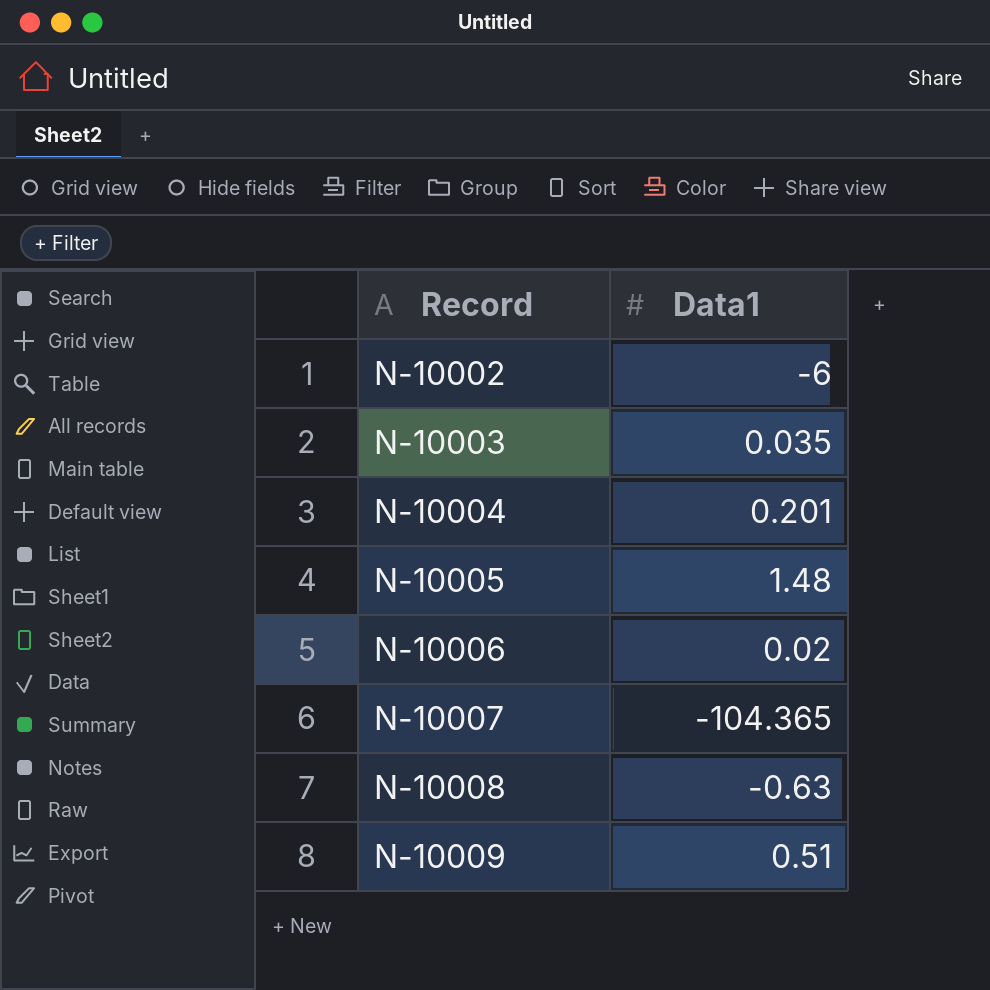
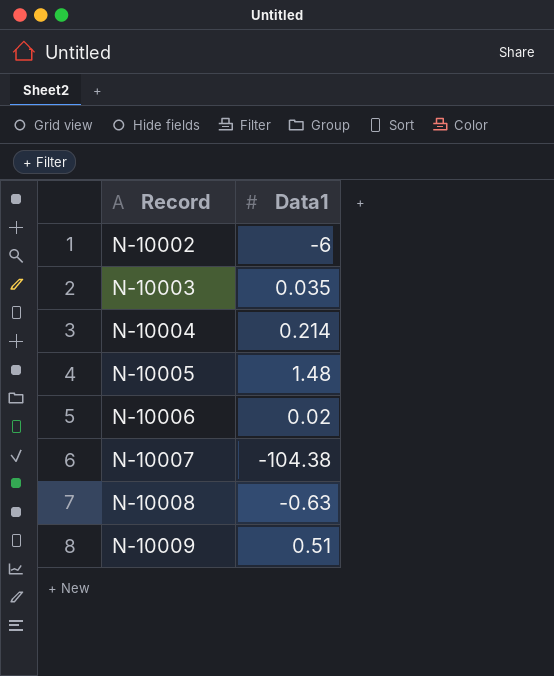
N-10004 | Data1: 0.201 -> 0.214
N-10007 | Data1: -104.365 -> -104.38

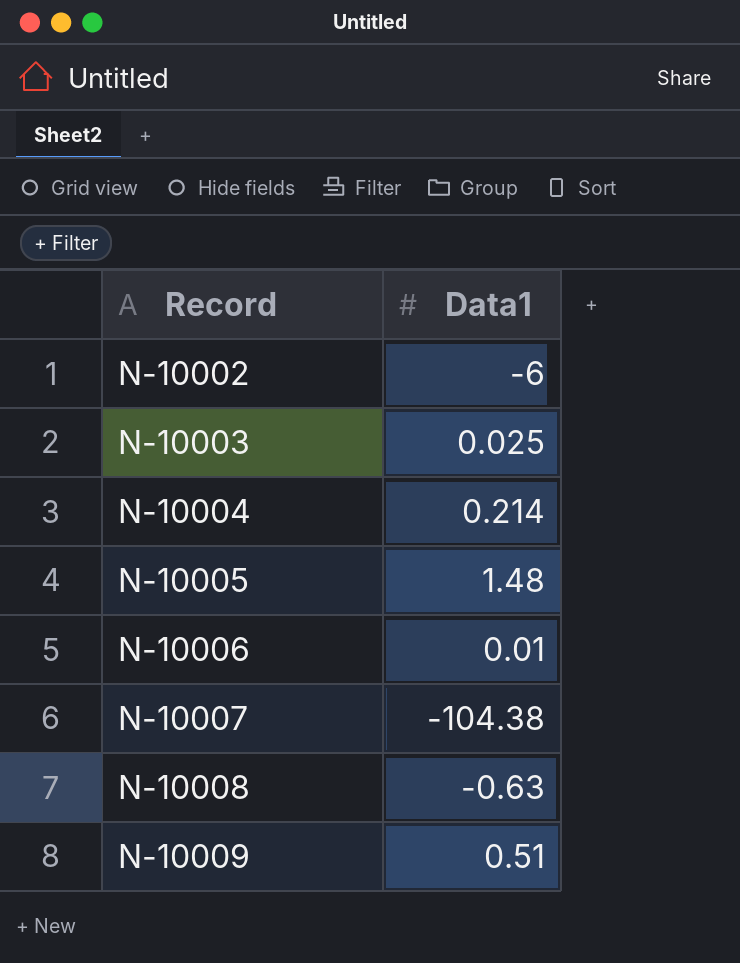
N-10003 | Data1: 0.035 -> 0.025
N-10006 | Data1: 0.02 -> 0.01

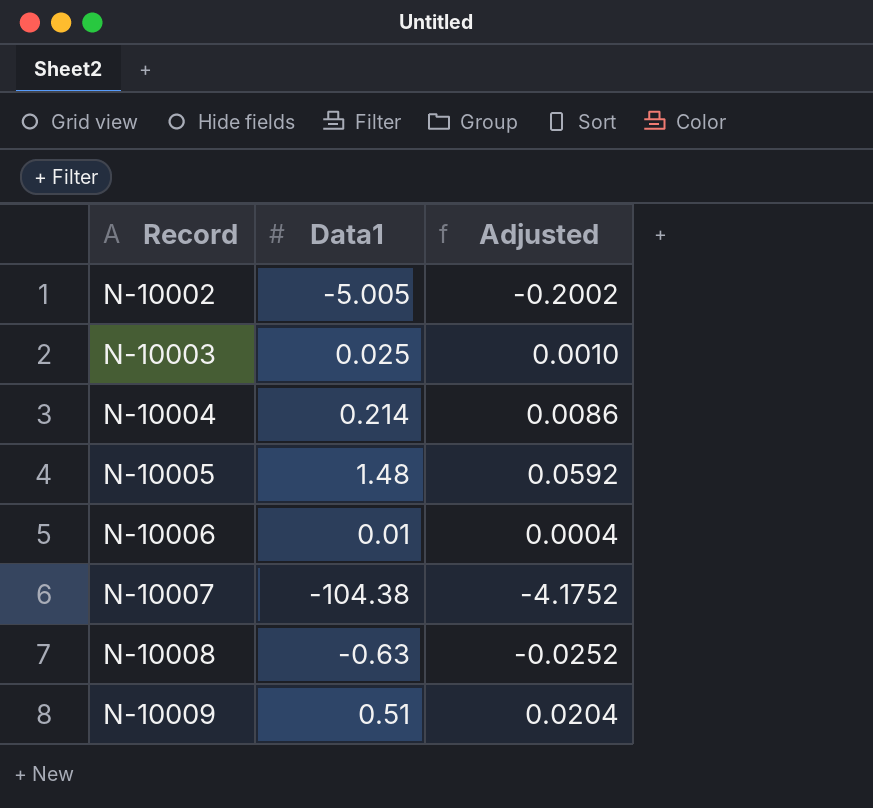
column Adjusted | formula: none -> [Data1] * 0.04
N-10002 | Data1: -6 -> -5.005

